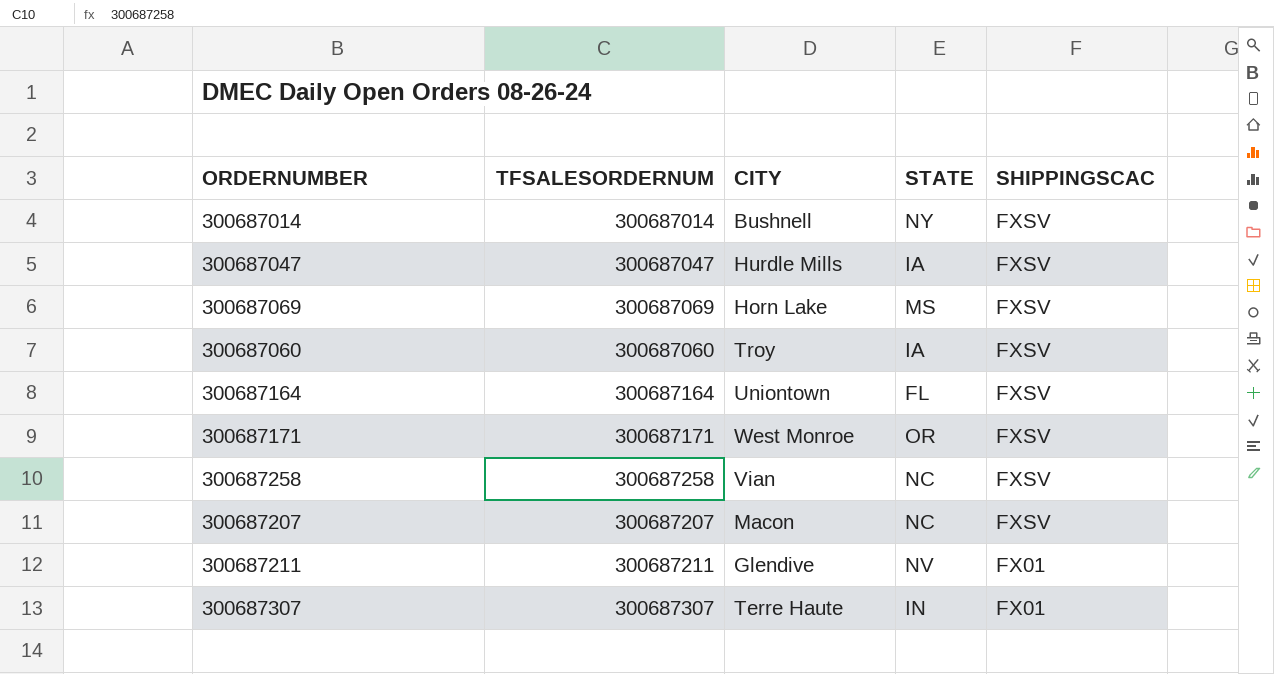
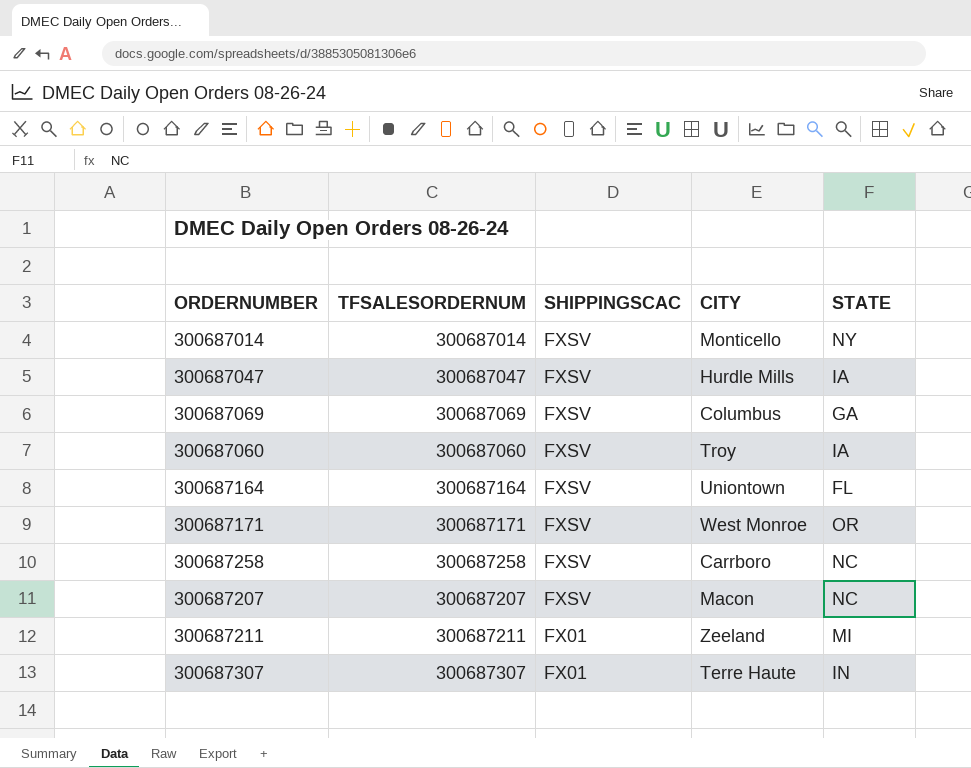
column SHIPPINGSCAC | position: 5 -> 3
300687014 | CITY: Bushnell -> Monticello
300687069 | CITY: Horn Lake -> Columbus
300687069 | STATE: MS -> GA
300687258 | CITY: Vian -> Carrboro
300687211 | CITY: Glendive -> Zeeland
300687211 | STATE: NV -> MI

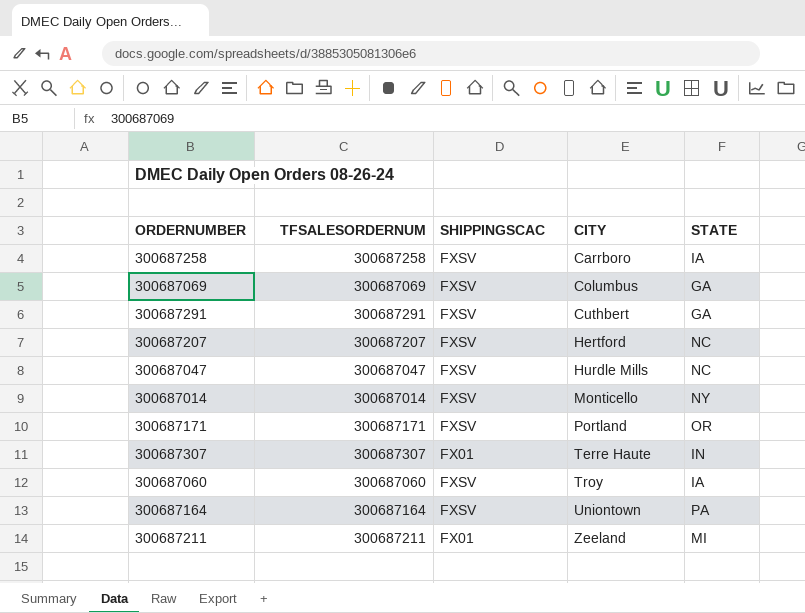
row order: SHIPPINGSCAC descending -> CITY ascending
300687258 | STATE: NC -> IA
row 300687291: none -> 300687291 | FXSV | Cuthbert | GA
300687207 | CITY: Macon -> Hertford
300687047 | STATE: IA -> NC
300687171 | CITY: West Monroe -> Portland
300687164 | STATE: FL -> PA

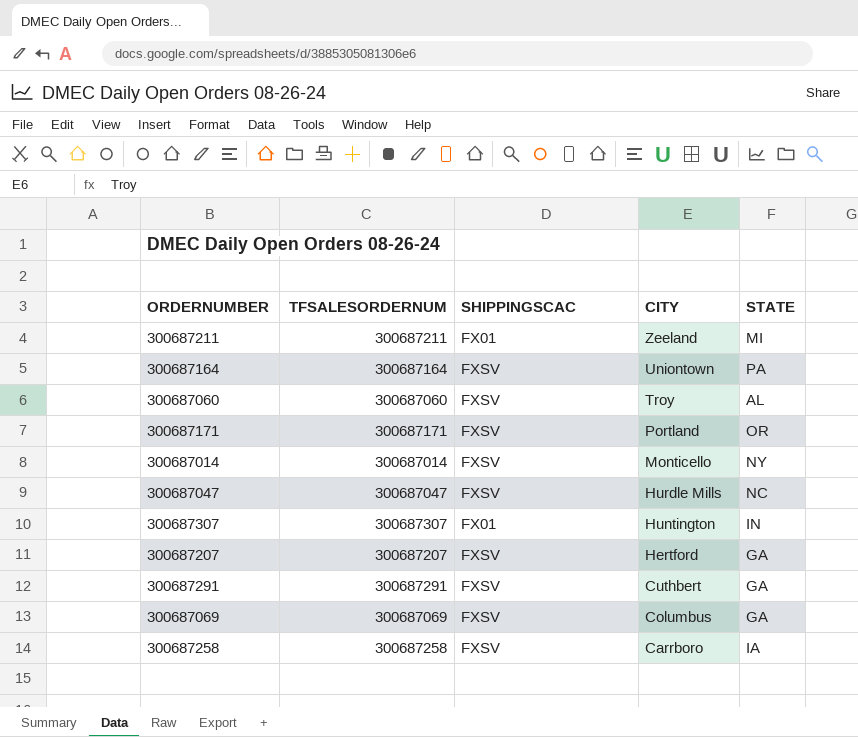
row order: CITY ascending -> CITY descending
300687060 | STATE: IA -> AL
300687307 | CITY: Terre Haute -> Huntington
300687207 | STATE: NC -> GA

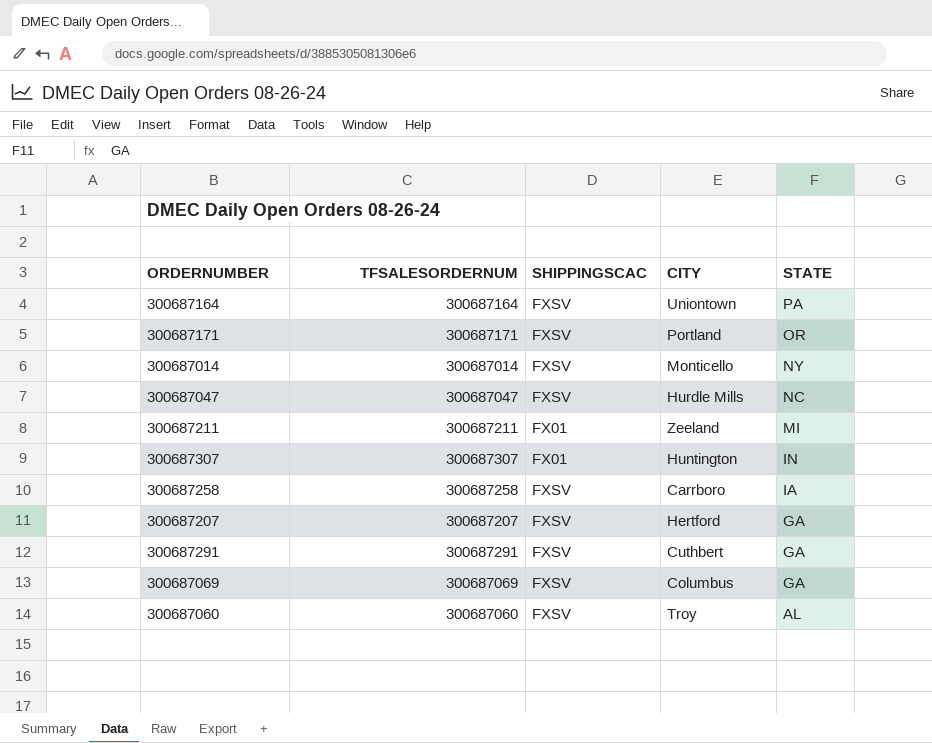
row order: CITY descending -> STATE descending

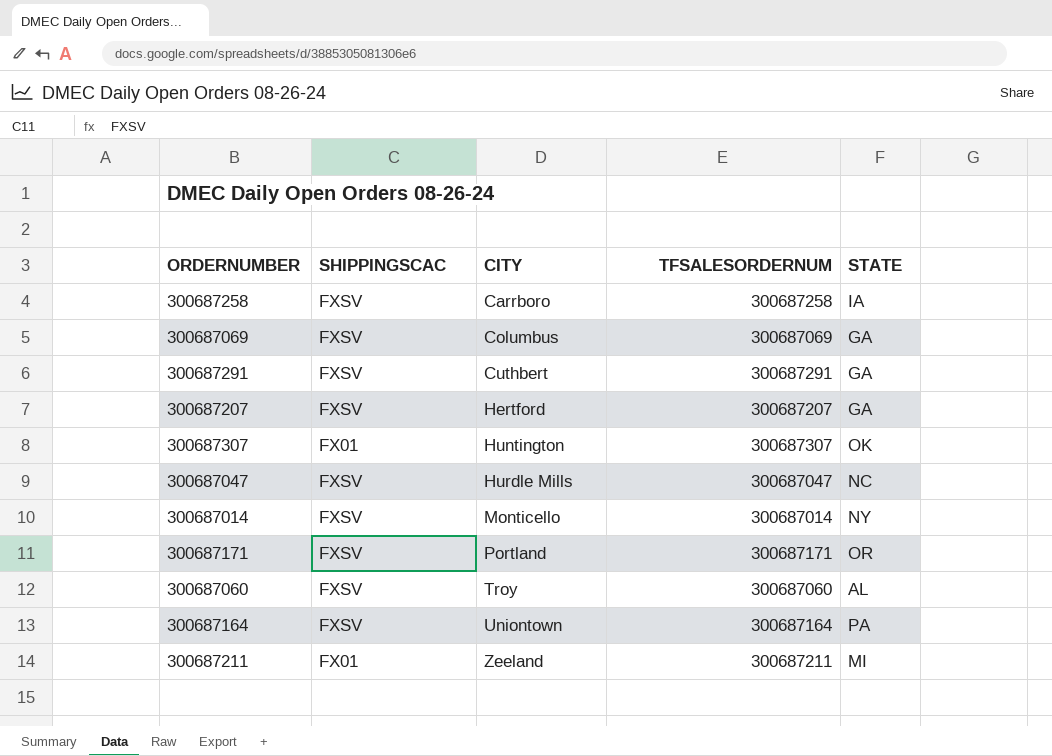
row order: STATE descending -> CITY ascending
column TFSALESORDERNUM | position: 2 -> 4
300687307 | STATE: IN -> OK

